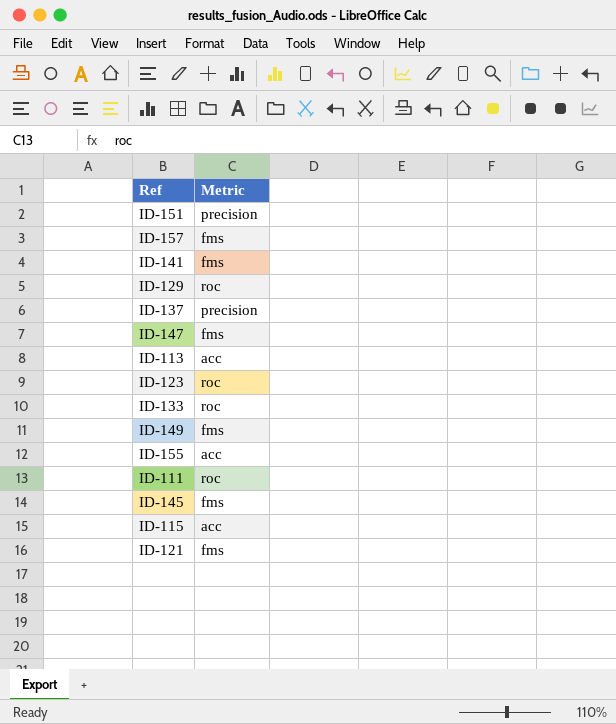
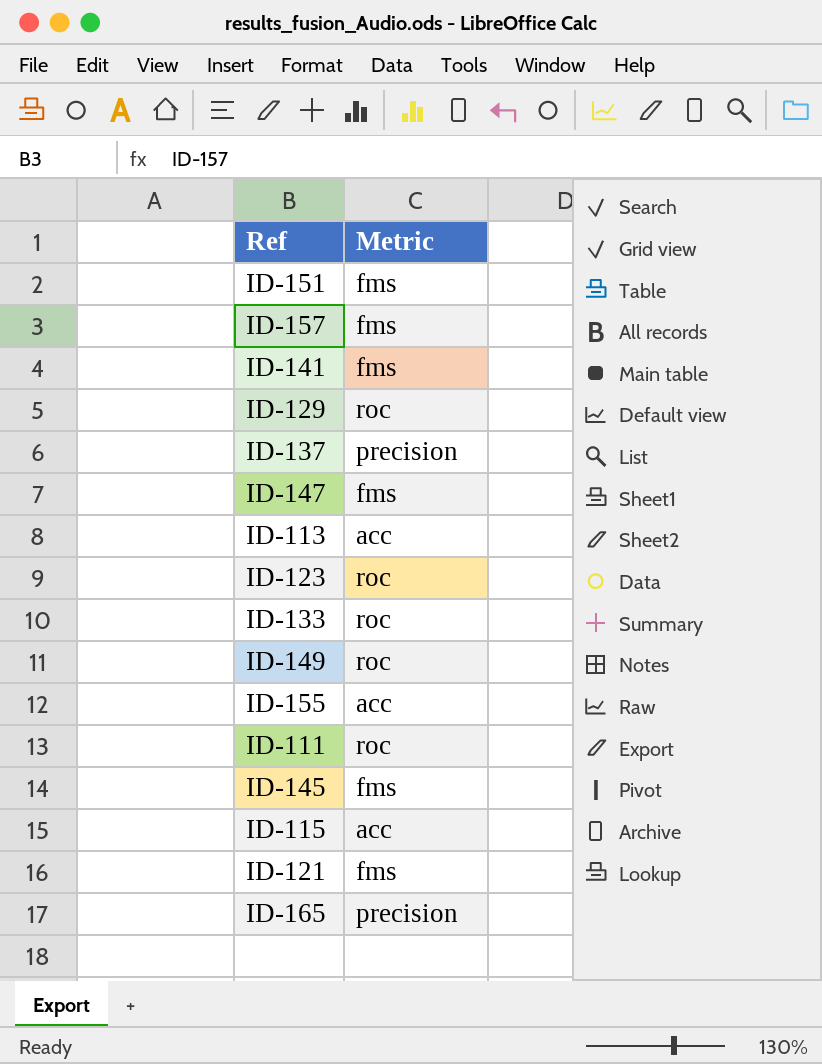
ID-151 | Metric: precision -> fms
ID-149 | Metric: fms -> roc
row ID-165: none -> precision

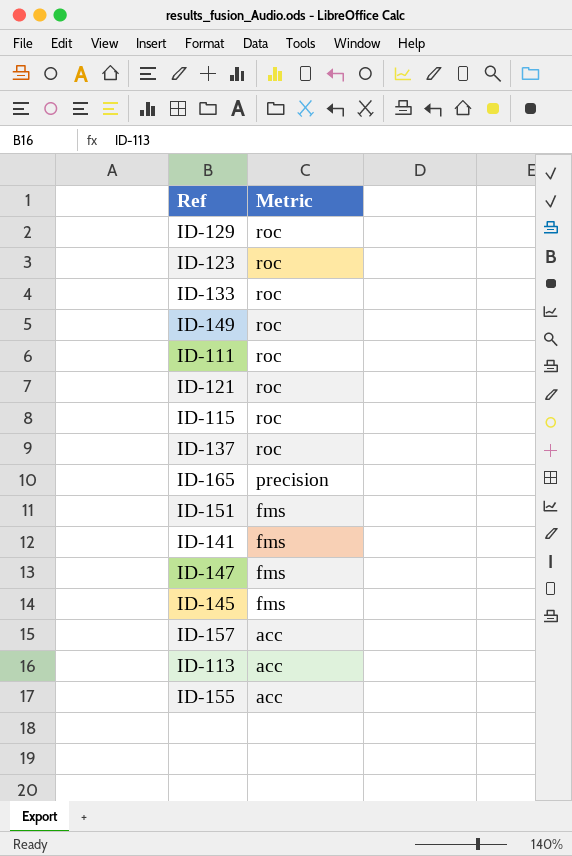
row order: none -> Metric descending
ID-121 | Metric: fms -> roc
ID-115 | Metric: acc -> roc
ID-137 | Metric: precision -> roc
ID-157 | Metric: fms -> acc

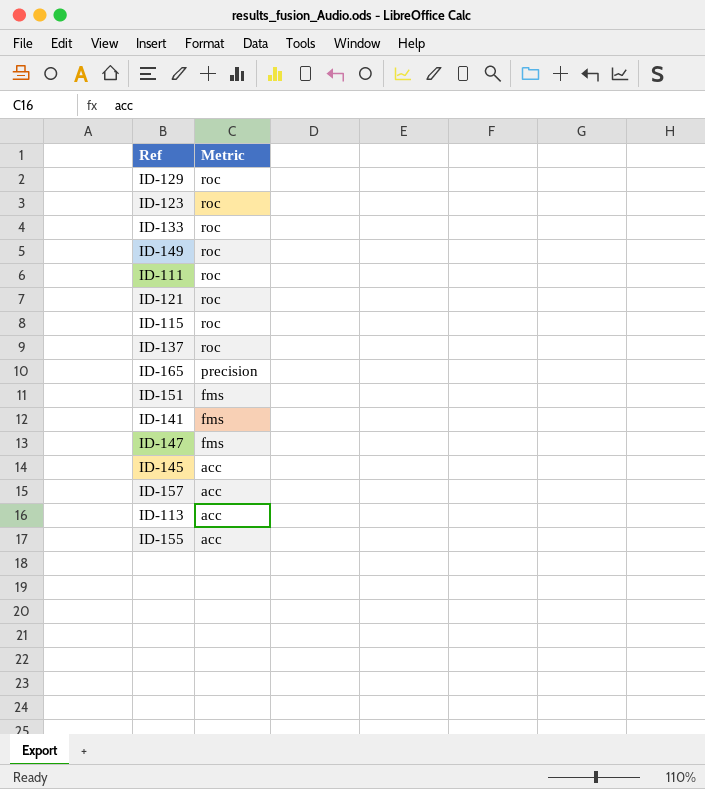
ID-145 | Metric: fms -> acc

